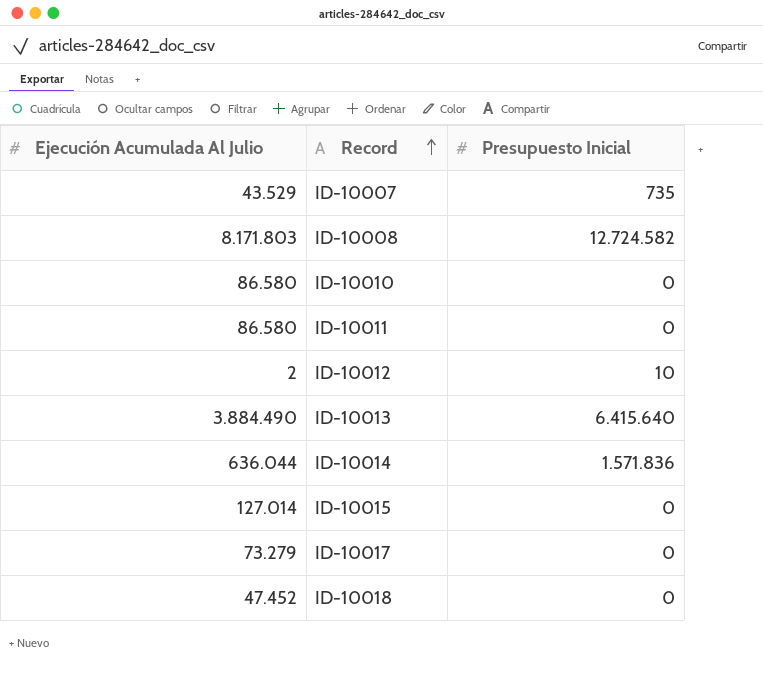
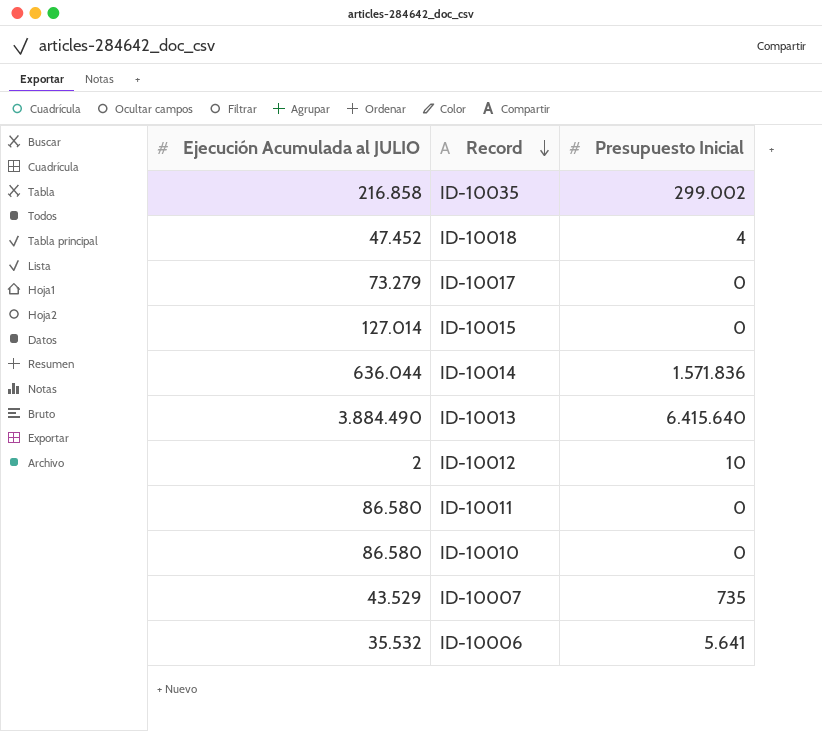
row order: Record ascending -> Record descending
column name: Ejecución Acumulada Al Julio -> Ejecución Acumulada al JULIO
row ID-10008: 8.171.803 | 12.724.582 -> none
row ID-10035: none -> 216.858 | 299.002
ID-10018 | Presupuesto Inicial: 0 -> 4
row ID-10006: none -> 35.532 | 5.641

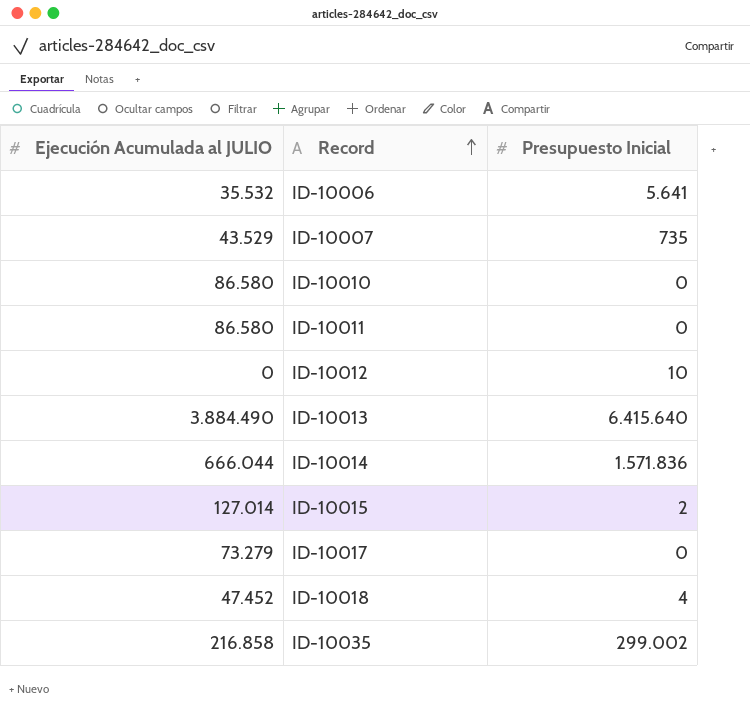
row order: Record descending -> Record ascending
ID-10012 | Ejecución Acumulada al JULIO: 2 -> 0
ID-10014 | Ejecución Acumulada al JULIO: 636.044 -> 666.044
ID-10015 | Presupuesto Inicial: 0 -> 2

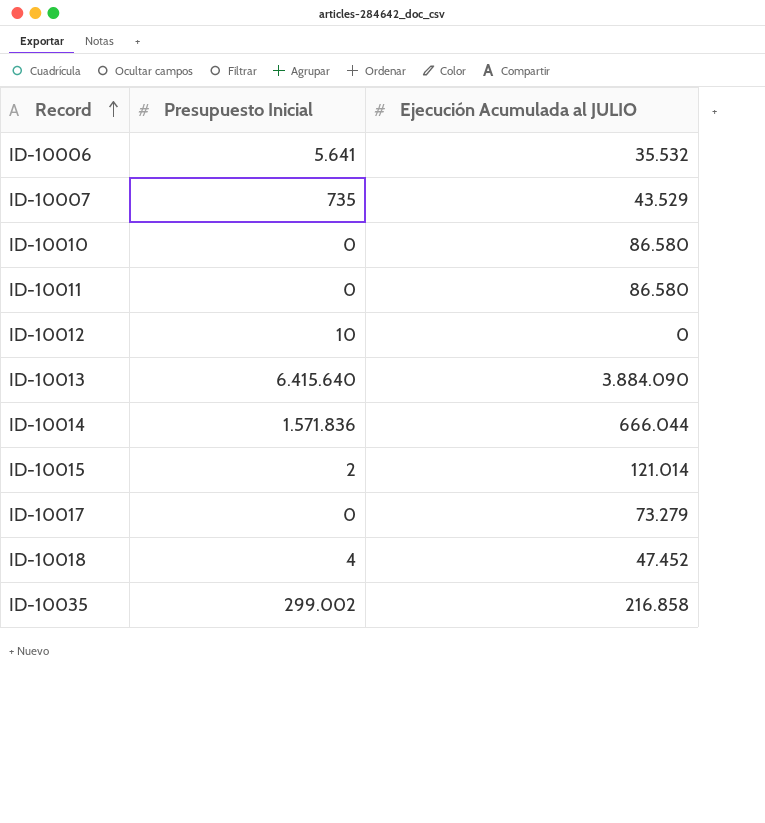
column Ejecución Acumulada al JULIO | position: 1 -> 3
ID-10013 | Ejecución Acumulada al JULIO: 3.884.490 -> 3.884.090
ID-10015 | Ejecución Acumulada al JULIO: 127.014 -> 121.014

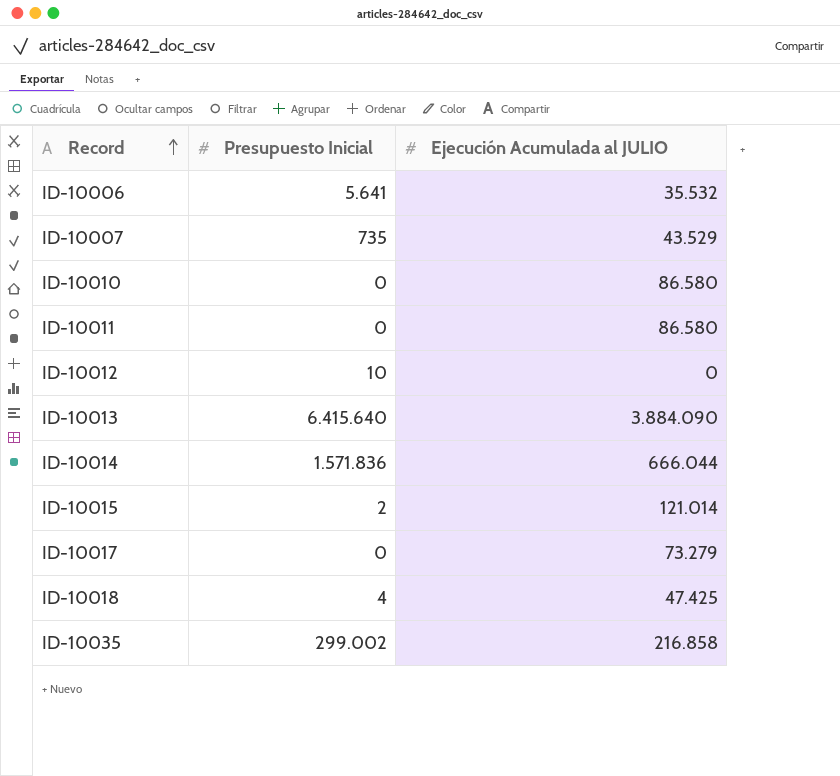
ID-10018 | Ejecución Acumulada al JULIO: 47.452 -> 47.425

